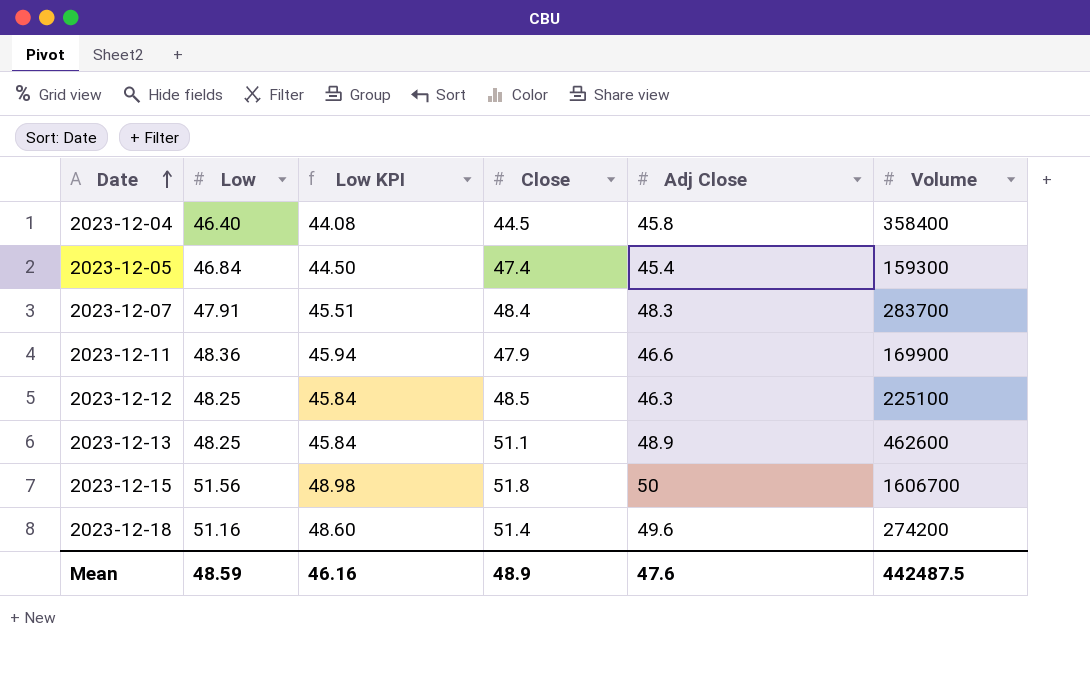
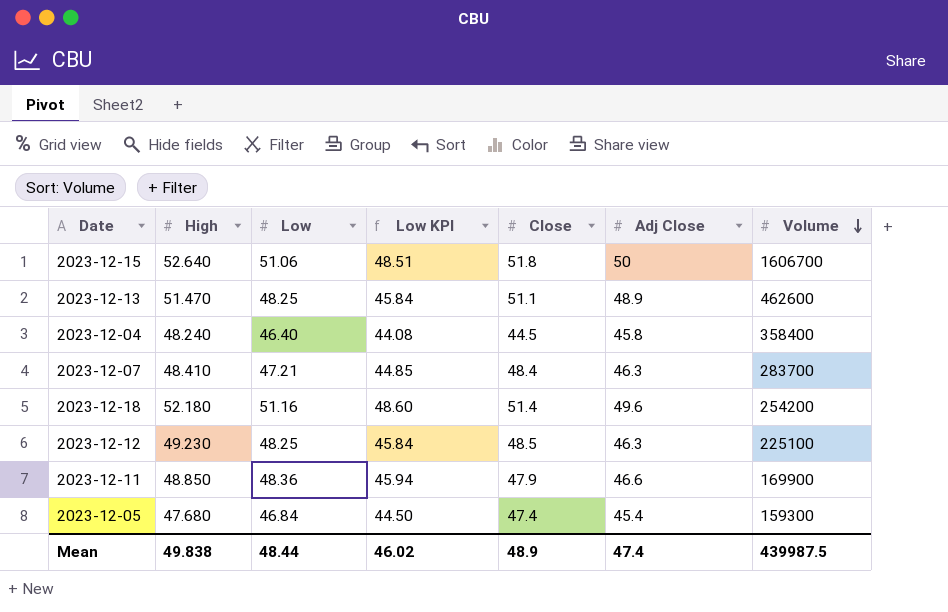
row order: Date ascending -> Volume descending
column High | position: none -> 2
2023-12-15 | Low: 51.56 -> 51.06
2023-12-15 | Low KPI: 48.98 -> 48.51
2023-12-07 | Low: 47.91 -> 47.21
2023-12-07 | Low KPI: 45.51 -> 44.85
2023-12-07 | Adj Close: 48.3 -> 46.3
2023-12-18 | Volume: 274200 -> 254200
Mean | Low: 48.59 -> 48.44
Mean | Low KPI: 46.16 -> 46.02
Mean | Adj Close: 47.6 -> 47.4
Mean | Volume: 442487.5 -> 439987.5

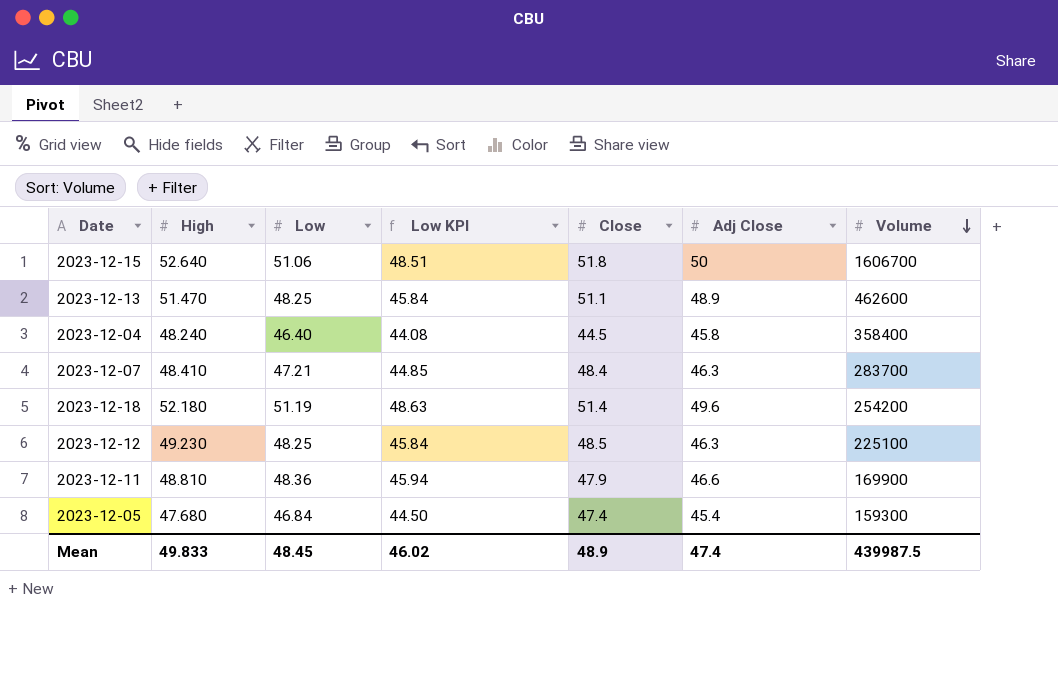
2023-12-18 | Low: 51.16 -> 51.19
2023-12-18 | Low KPI: 48.60 -> 48.63
2023-12-11 | High: 48.850 -> 48.810
Mean | High: 49.838 -> 49.833
Mean | Low: 48.44 -> 48.45

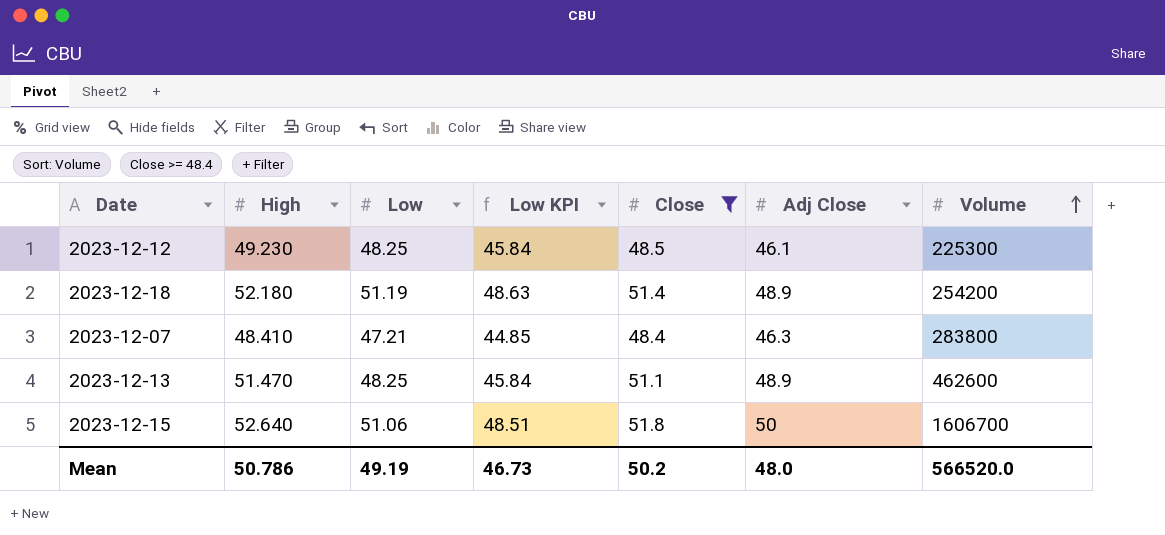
filter: none -> Close >= 48.4
row order: Volume descending -> Volume ascending
2023-12-12 | Adj Close: 46.3 -> 46.1
2023-12-12 | Volume: 225100 -> 225300
2023-12-18 | Adj Close: 49.6 -> 48.9
2023-12-07 | Volume: 283700 -> 283800
Mean | High: 49.833 -> 50.786
Mean | Low: 48.45 -> 49.19
Mean | Low KPI: 46.02 -> 46.73
Mean | Close: 48.9 -> 50.2
Mean | Adj Close: 47.4 -> 48.0
Mean | Volume: 439987.5 -> 566520.0

